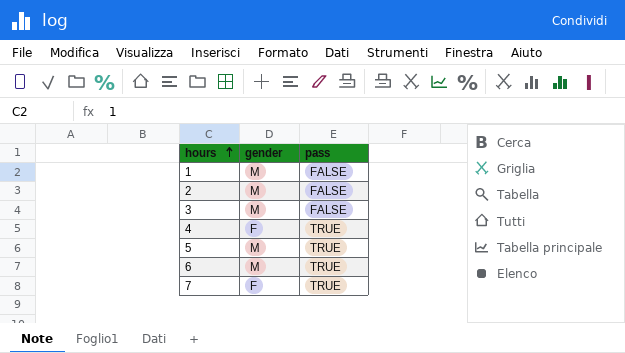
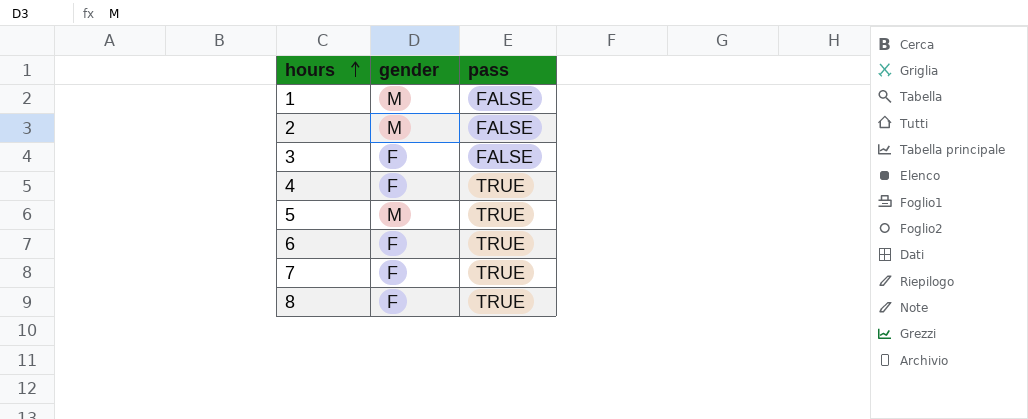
3 | gender: M -> F
6 | gender: M -> F
row 8: none -> F | TRUE

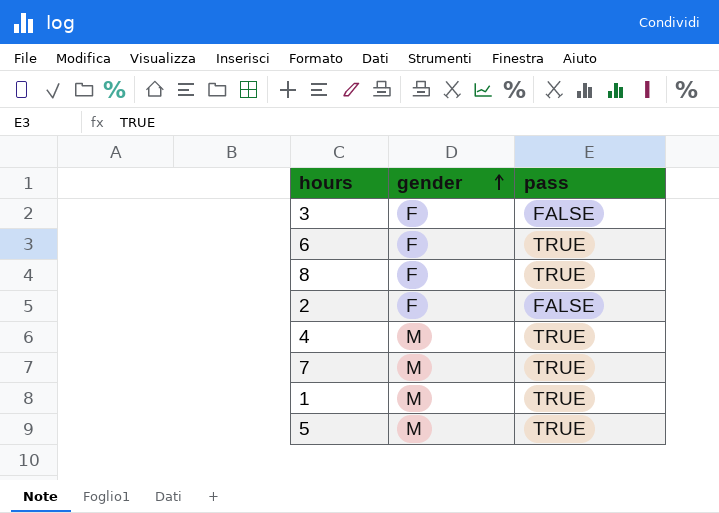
row order: hours ascending -> gender ascending
2 | gender: M -> F
4 | gender: F -> M
7 | gender: F -> M
1 | pass: FALSE -> TRUE

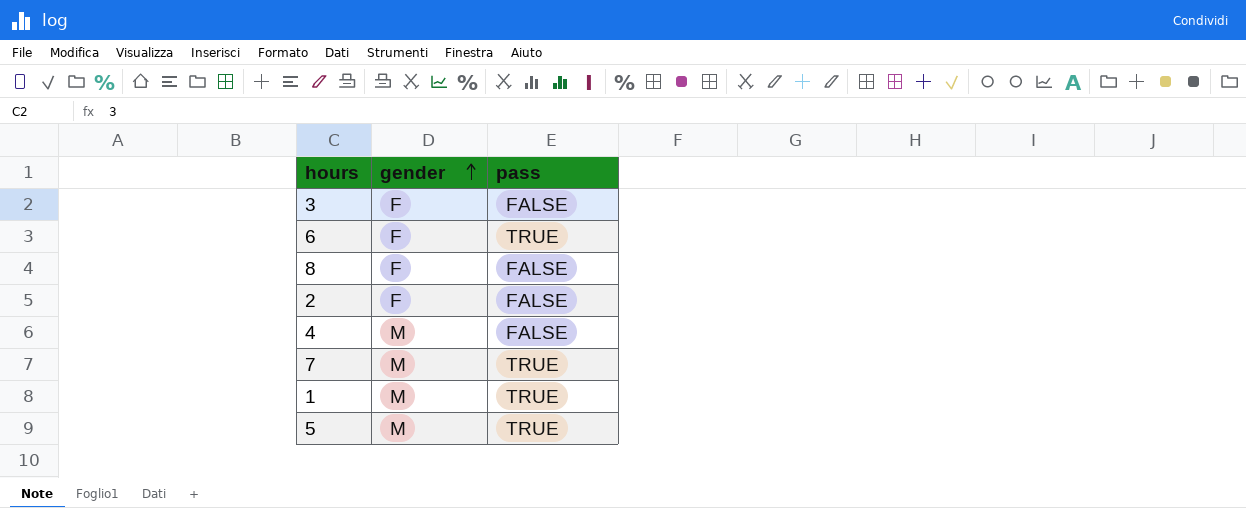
8 | pass: TRUE -> FALSE
4 | pass: TRUE -> FALSE

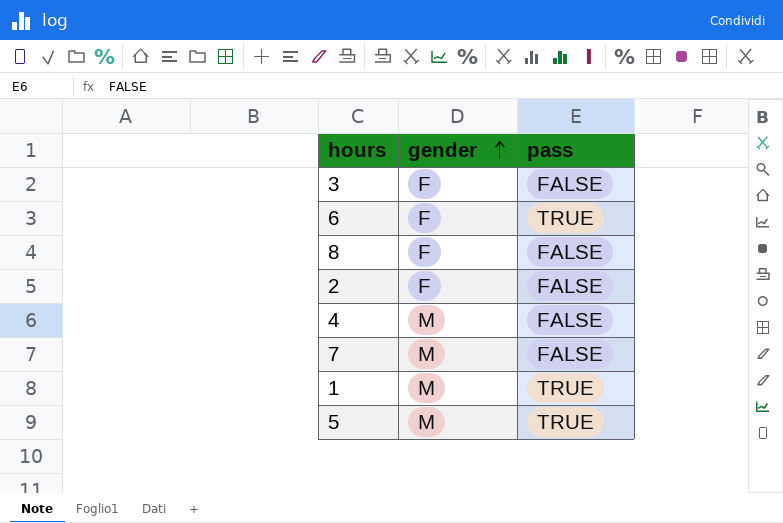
7 | pass: TRUE -> FALSE

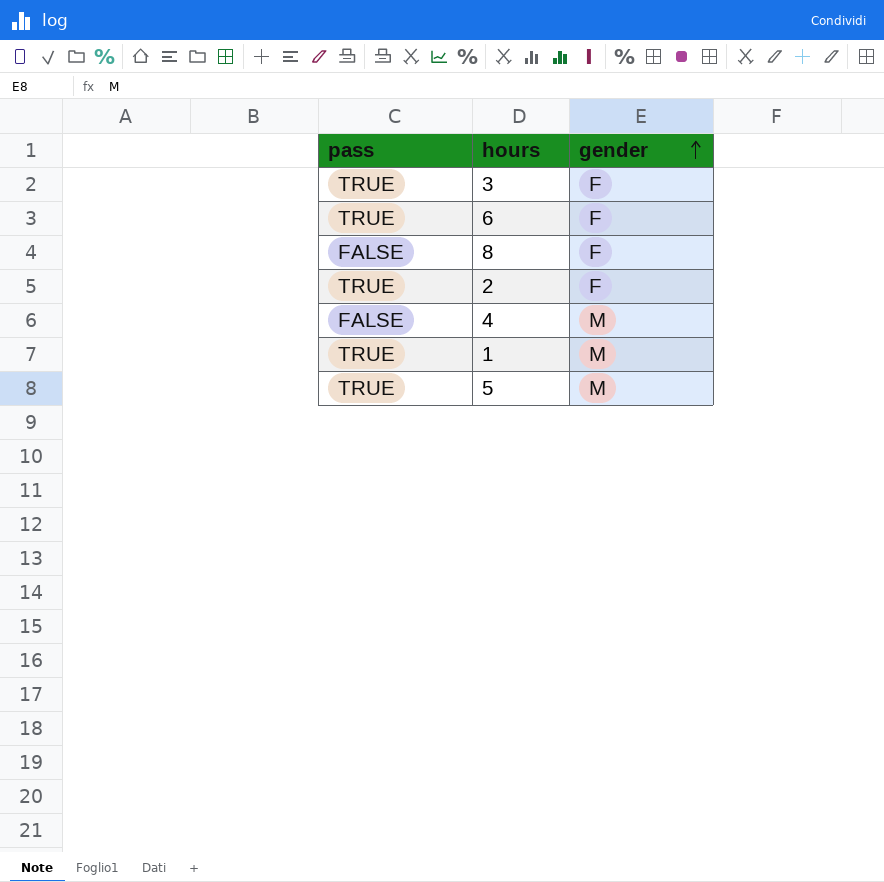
column pass | position: 3 -> 1
row 7: M | FALSE -> none
3 | pass: FALSE -> TRUE
2 | pass: FALSE -> TRUE

